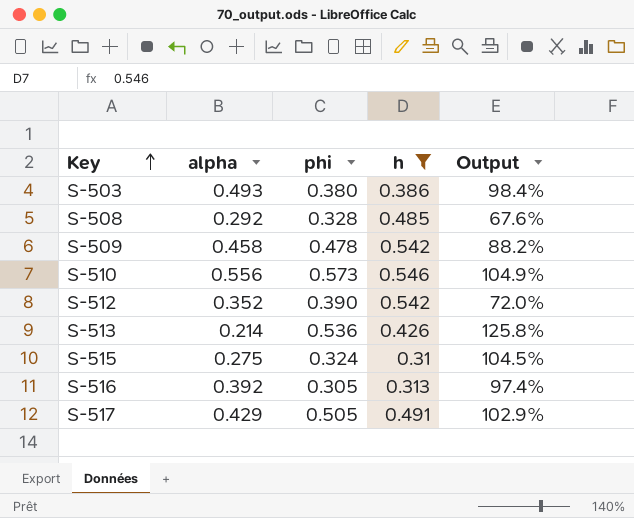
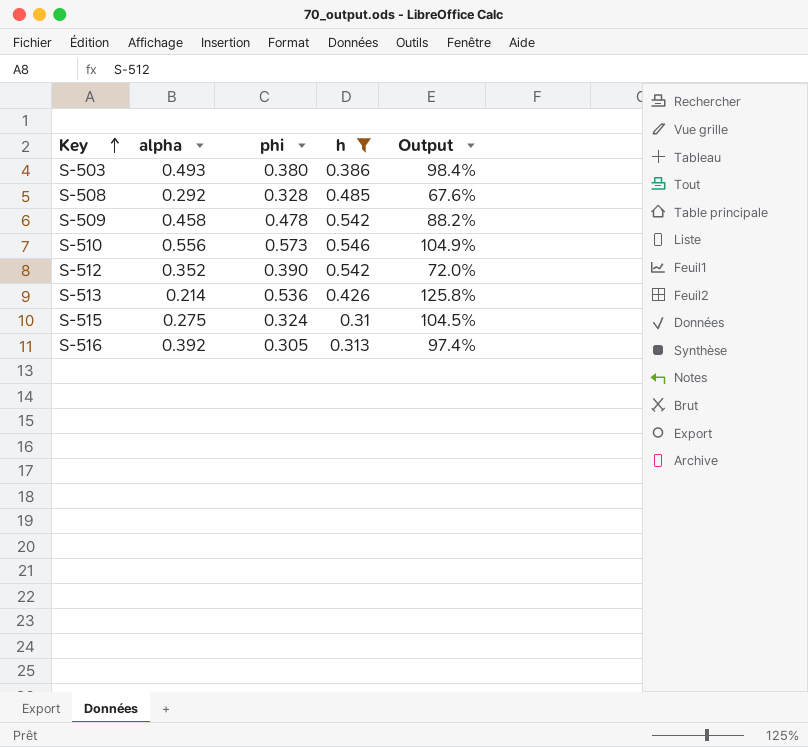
row S-517: 0.429 | 0.505 | 0.491 | 102.9% -> none

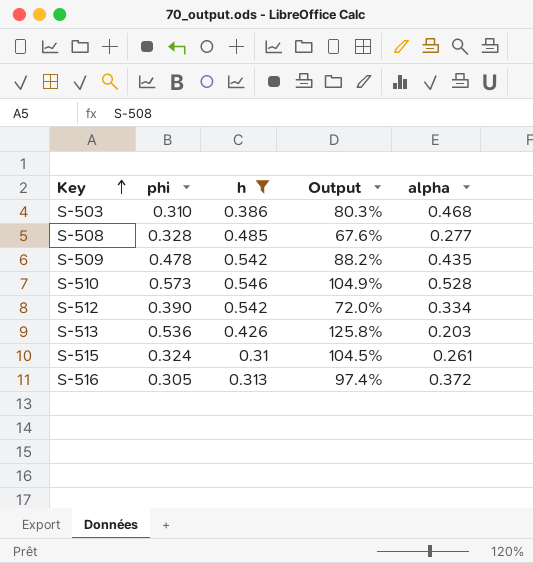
column alpha | position: 2 -> 5
S-503 | phi: 0.380 -> 0.310
S-503 | Output: 98.4% -> 80.3%
S-503 | alpha: 0.493 -> 0.468
S-508 | alpha: 0.292 -> 0.277
S-509 | alpha: 0.458 -> 0.435
S-510 | alpha: 0.556 -> 0.528
S-512 | alpha: 0.352 -> 0.334
S-513 | alpha: 0.214 -> 0.203
S-515 | alpha: 0.275 -> 0.261
S-516 | alpha: 0.392 -> 0.372

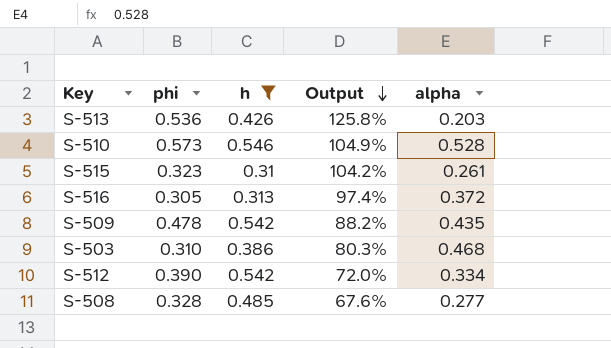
row order: Key ascending -> Output descending
S-515 | phi: 0.324 -> 0.323
S-515 | Output: 104.5% -> 104.2%

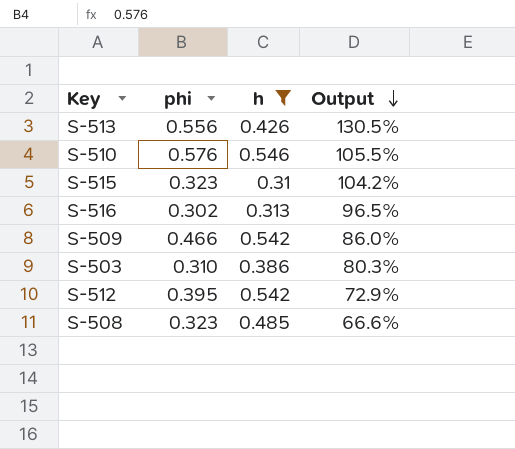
column alpha | position: 5 -> none
S-513 | phi: 0.536 -> 0.556
S-513 | Output: 125.8% -> 130.5%
S-510 | phi: 0.573 -> 0.576
S-510 | Output: 104.9% -> 105.5%
S-516 | phi: 0.305 -> 0.302
S-516 | Output: 97.4% -> 96.5%
S-509 | phi: 0.478 -> 0.466
S-509 | Output: 88.2% -> 86.0%
S-512 | phi: 0.390 -> 0.395
S-512 | Output: 72.0% -> 72.9%
S-508 | phi: 0.328 -> 0.323
S-508 | Output: 67.6% -> 66.6%

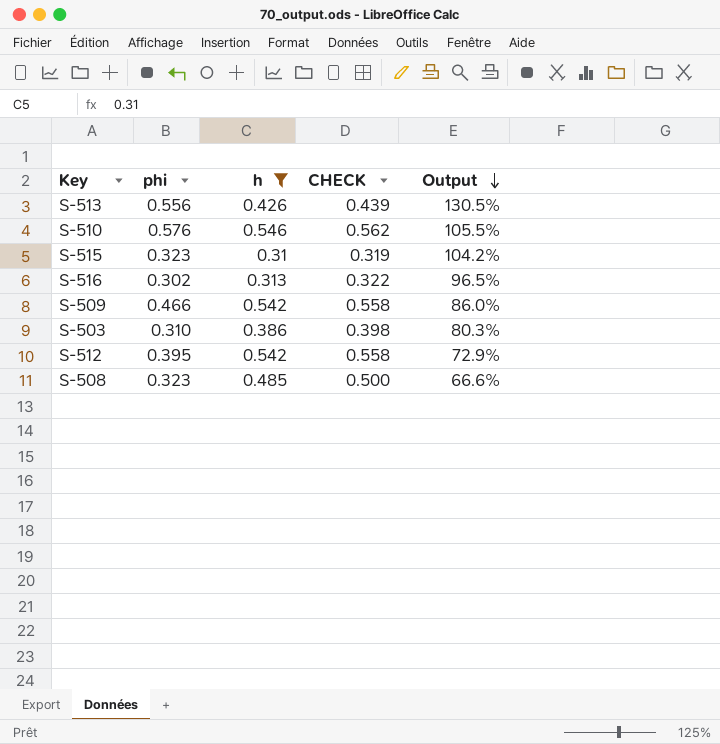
column CHECK | formula: none -> [h] * 1.03

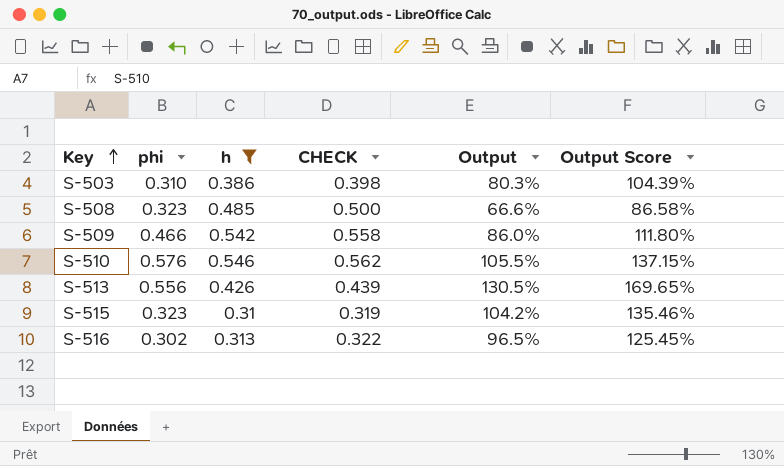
row order: Output descending -> Key ascending
column Output Score | formula: none -> [Output] * 1.3
row S-512: 0.395 | 0.542 | 0.558 | 72.9% -> none

